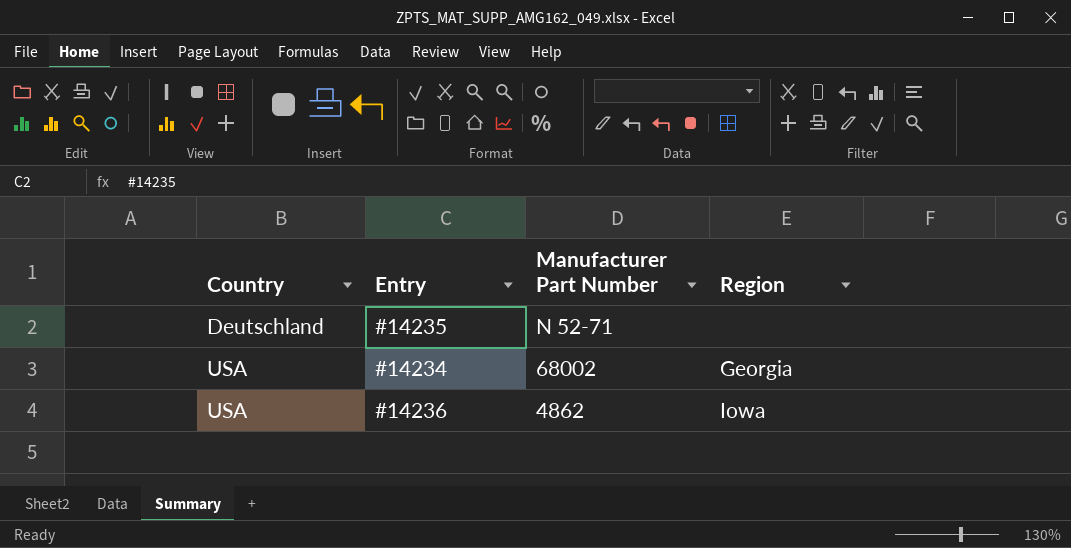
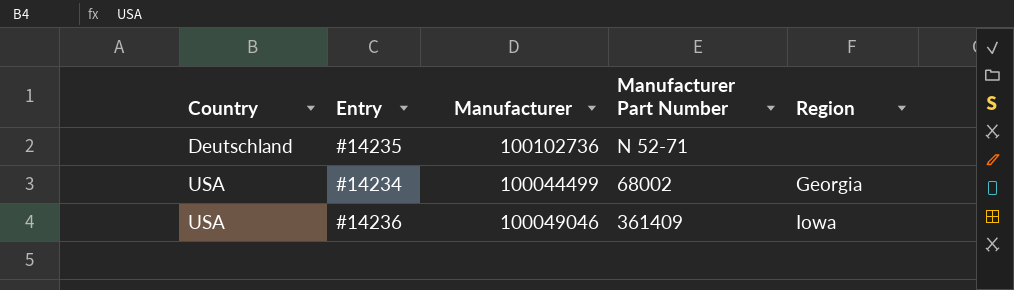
column Manufacturer | position: none -> 3
#14236 | Manufacturer Part Number: 4862 -> 361409

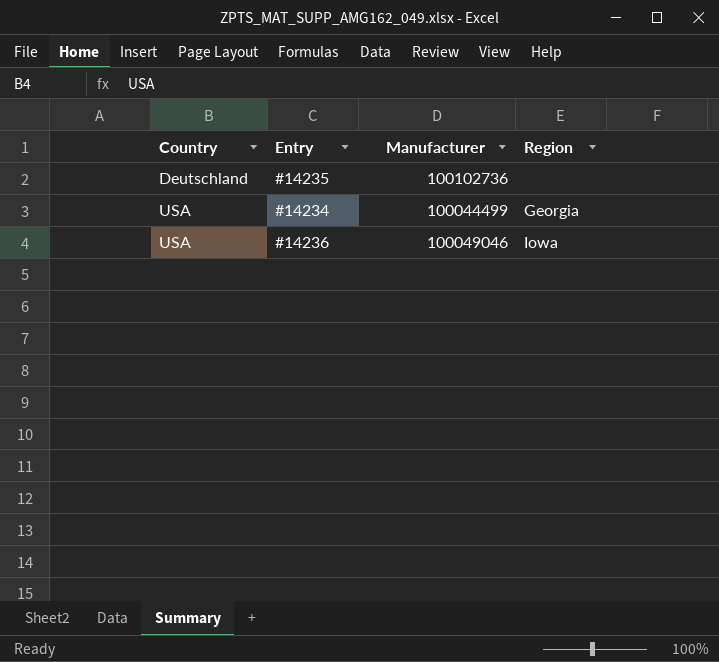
column Manufacturer Part Number | position: 4 -> none

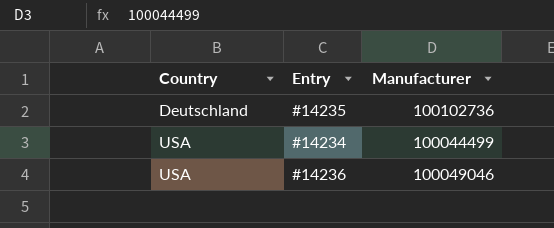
column Region | position: 4 -> none

